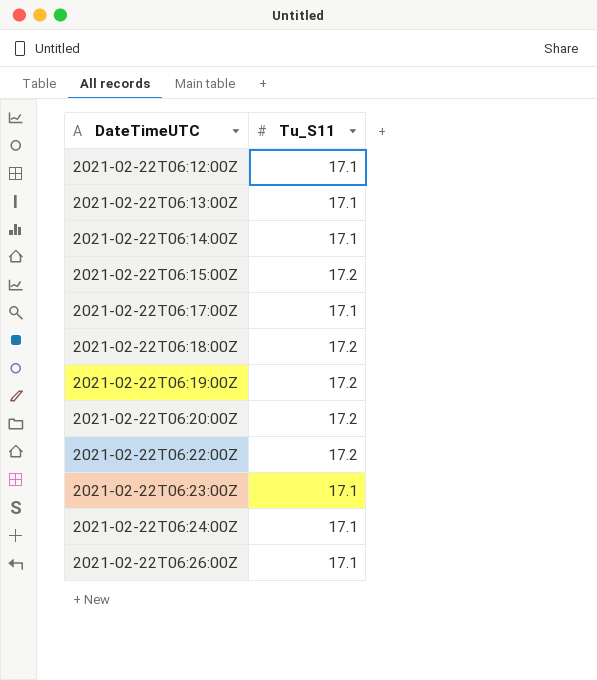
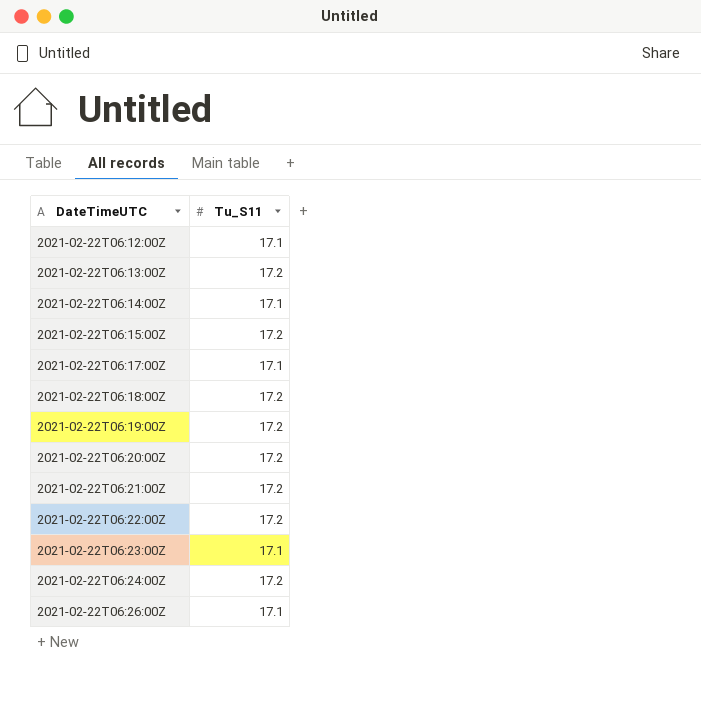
2021-02-22T06:13:00Z | Tu_S11: 17.1 -> 17.2
row 2021-02-22T06:21:00Z: none -> 17.2
2021-02-22T06:24:00Z | Tu_S11: 17.1 -> 17.2

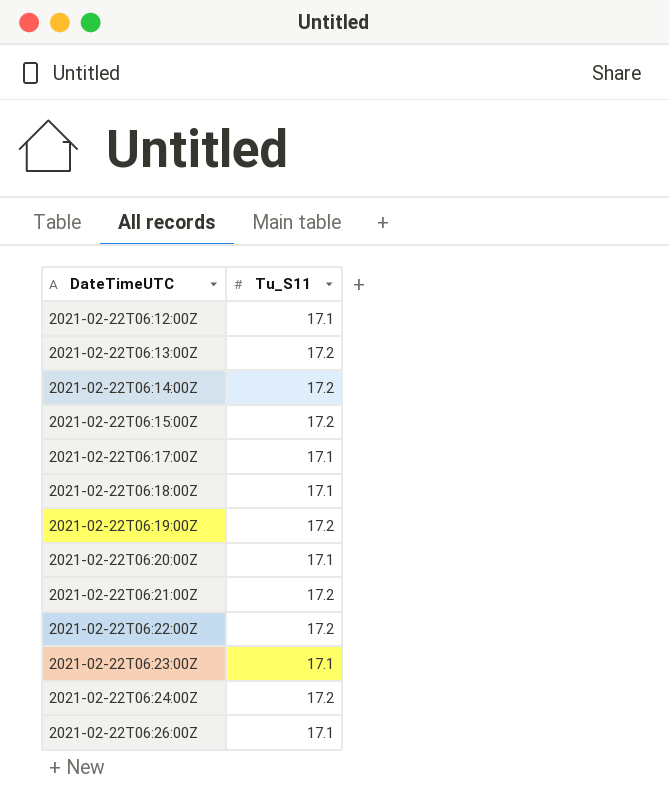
2021-02-22T06:14:00Z | Tu_S11: 17.1 -> 17.2
2021-02-22T06:18:00Z | Tu_S11: 17.2 -> 17.1
2021-02-22T06:20:00Z | Tu_S11: 17.2 -> 17.1

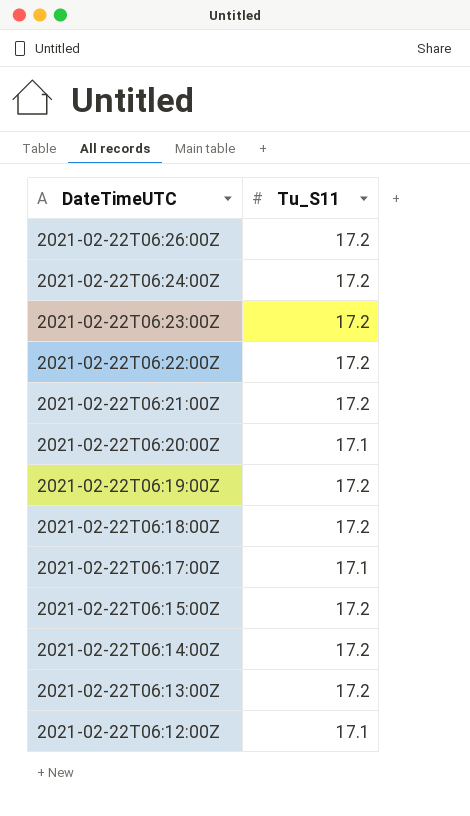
row order: DateTimeUTC ascending -> DateTimeUTC descending
2021-02-22T06:26:00Z | Tu_S11: 17.1 -> 17.2
2021-02-22T06:23:00Z | Tu_S11: 17.1 -> 17.2
2021-02-22T06:18:00Z | Tu_S11: 17.1 -> 17.2

